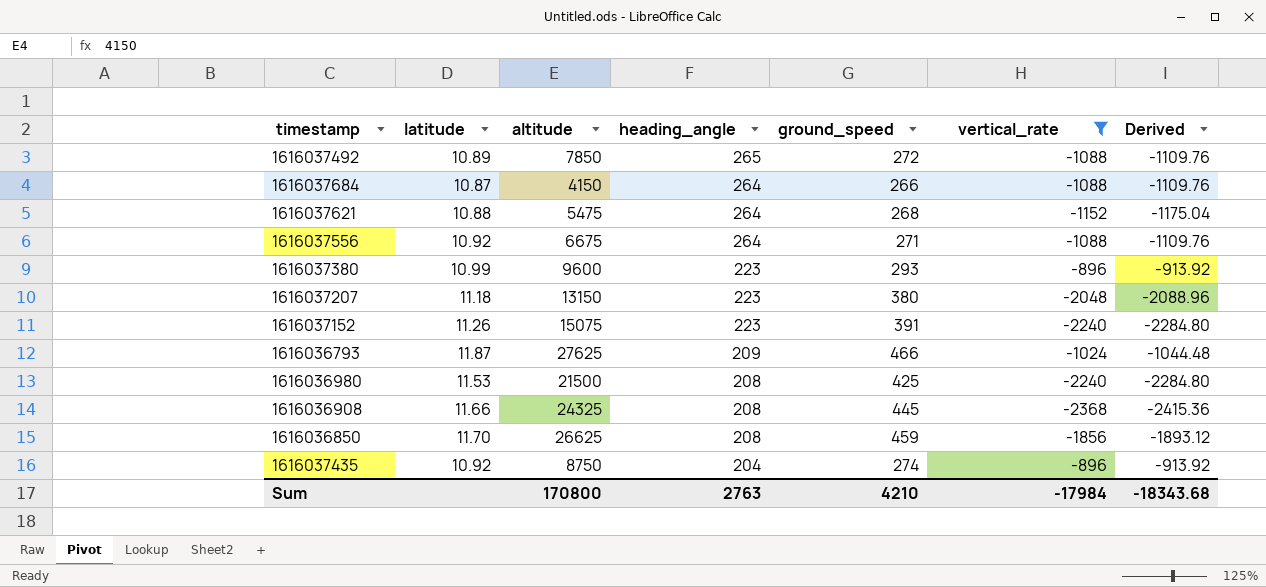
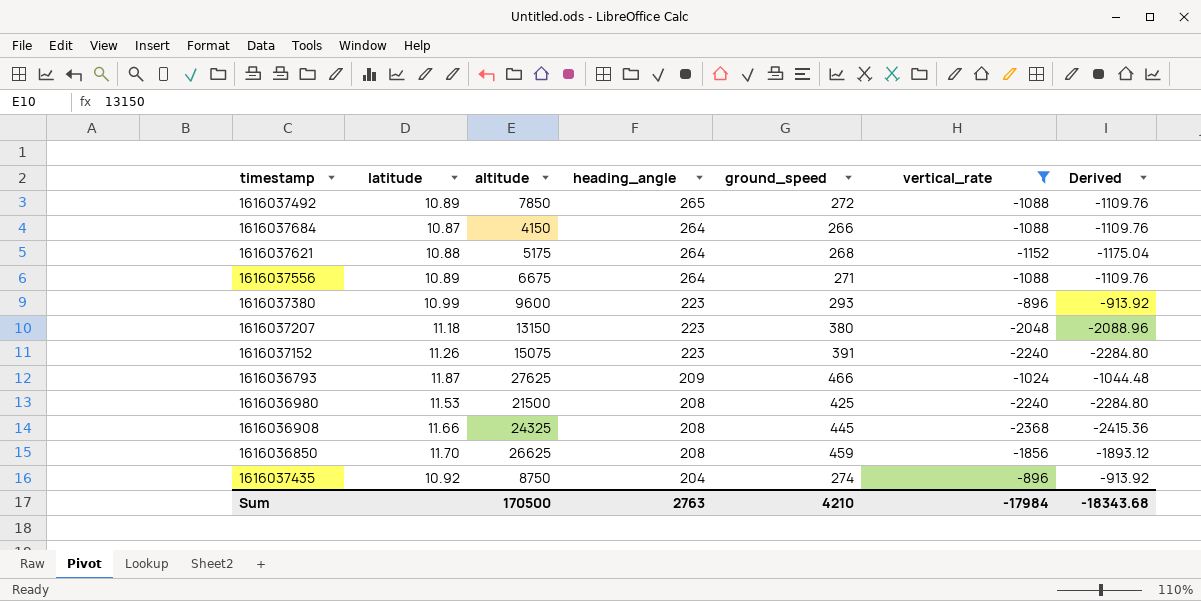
1616037621 | altitude: 5475 -> 5175
1616037556 | latitude: 10.92 -> 10.89
Sum | altitude: 170800 -> 170500

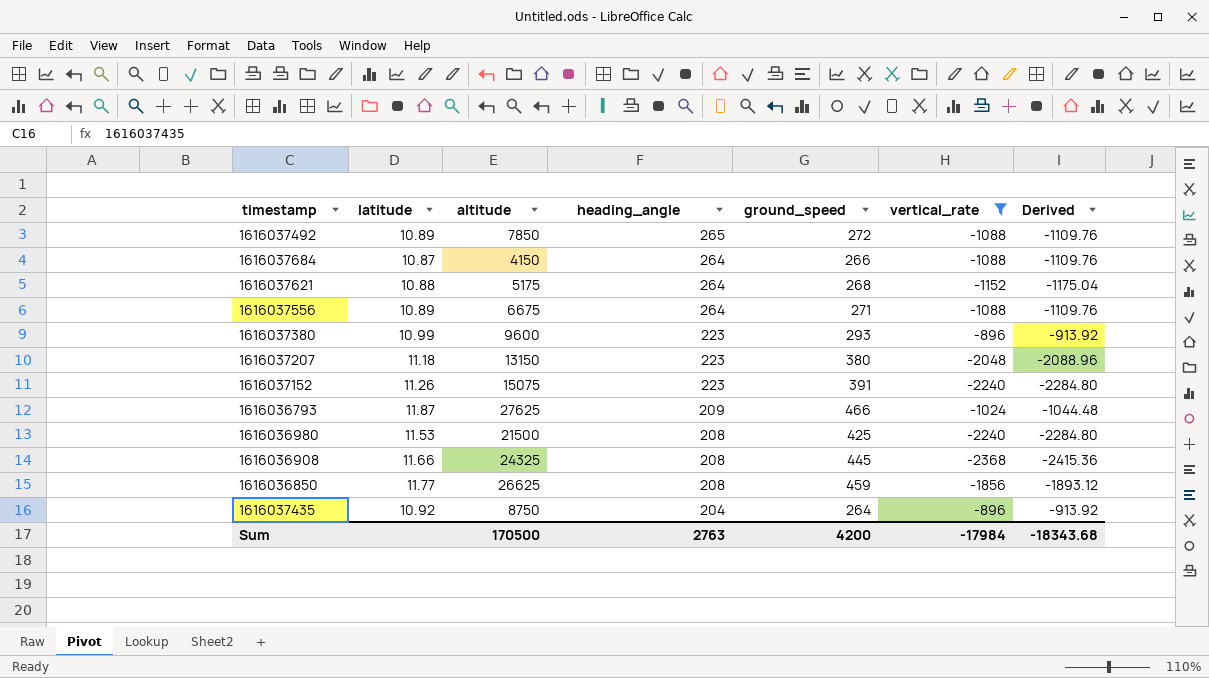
1616036850 | latitude: 11.70 -> 11.77
1616037435 | ground_speed: 274 -> 264
Sum | ground_speed: 4210 -> 4200

